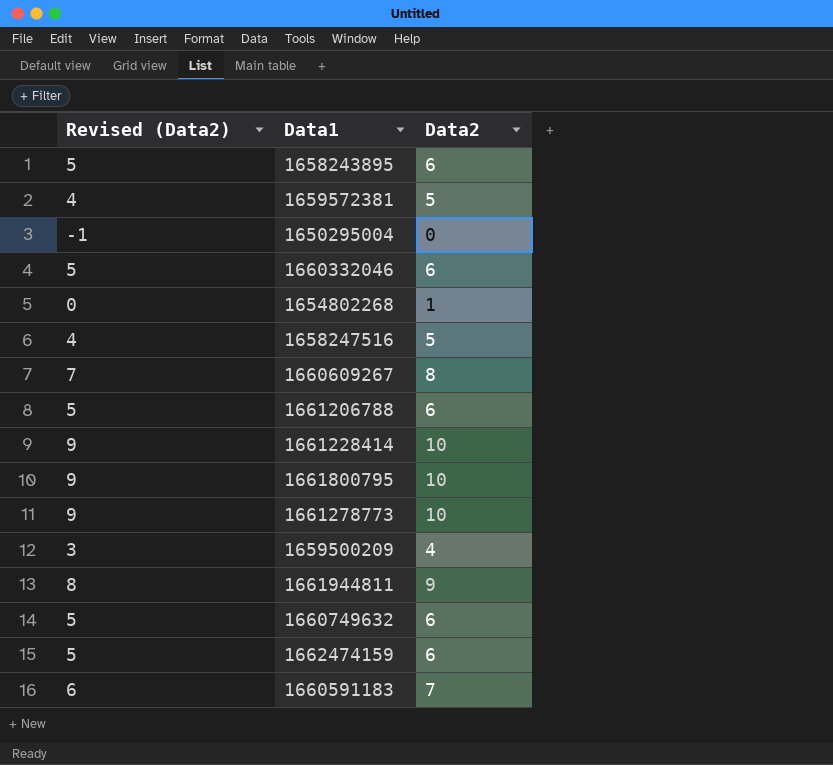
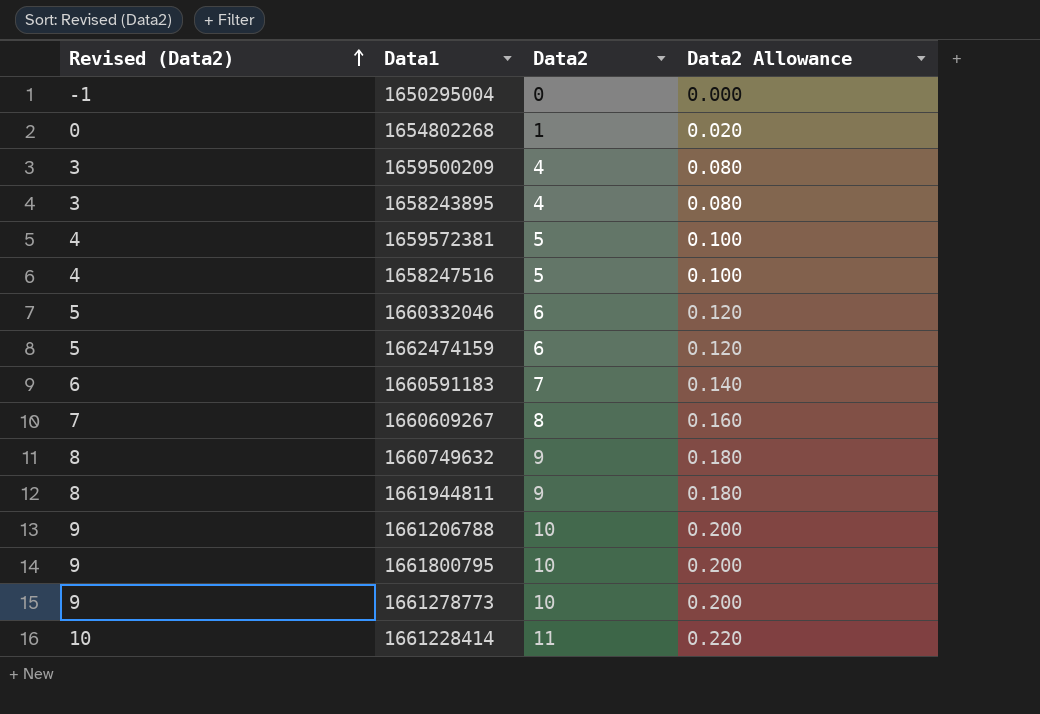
row order: none -> Revised (Data2) ascending
column Data2 Allowance | formula: none -> [Data2] * 0.02
1658243895 | Revised (Data2): 5 -> 3
1658243895 | Data2: 6 -> 4
1660749632 | Revised (Data2): 5 -> 8
1660749632 | Data2: 6 -> 9
1661206788 | Revised (Data2): 5 -> 9
1661206788 | Data2: 6 -> 10
1661228414 | Revised (Data2): 9 -> 10
1661228414 | Data2: 10 -> 11

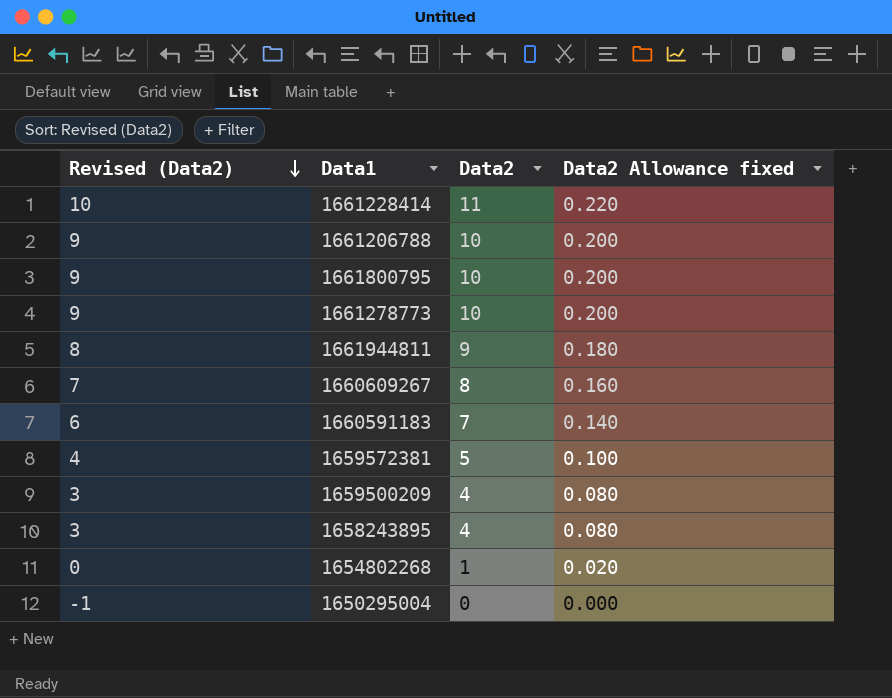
row order: Revised (Data2) ascending -> Revised (Data2) descending
column name: Data2 Allowance -> Data2 Allowance fixed
row 1658247516: 4 | 5 | 0.100 -> none
row 1660332046: 5 | 6 | 0.120 -> none
row 1662474159: 5 | 6 | 0.120 -> none
row 1660749632: 8 | 9 | 0.180 -> none

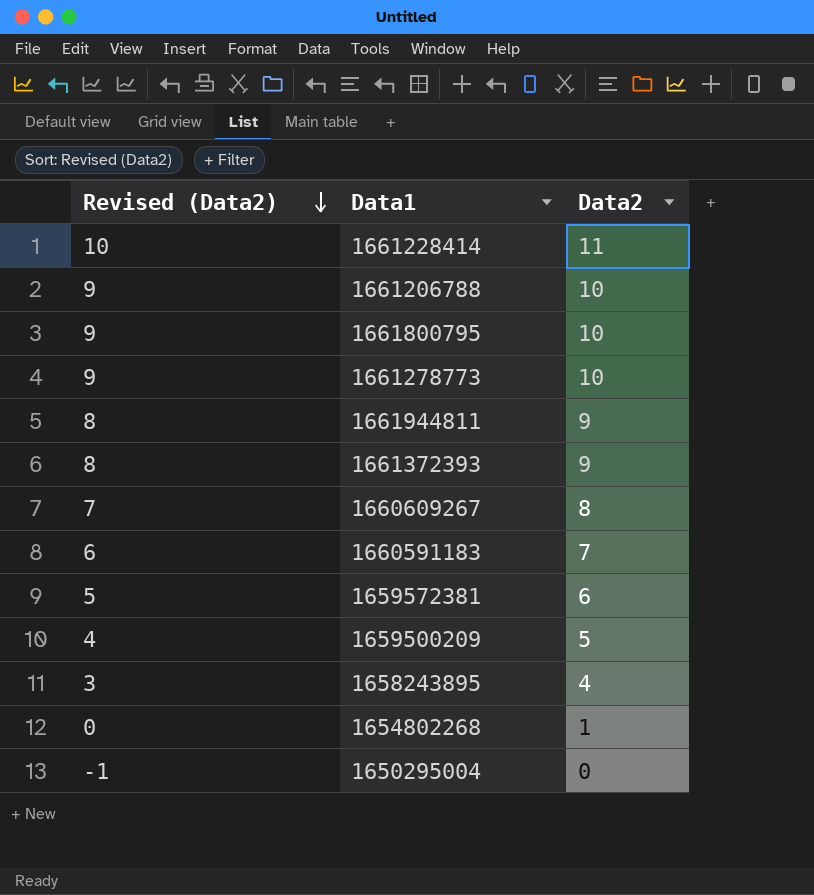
column Data2 Allowance fixed | formula: [Data2] * 0.02 -> none
row 1661372393: none -> 8 | 9
1659572381 | Revised (Data2): 4 -> 5
1659572381 | Data2: 5 -> 6
1659500209 | Revised (Data2): 3 -> 4
1659500209 | Data2: 4 -> 5

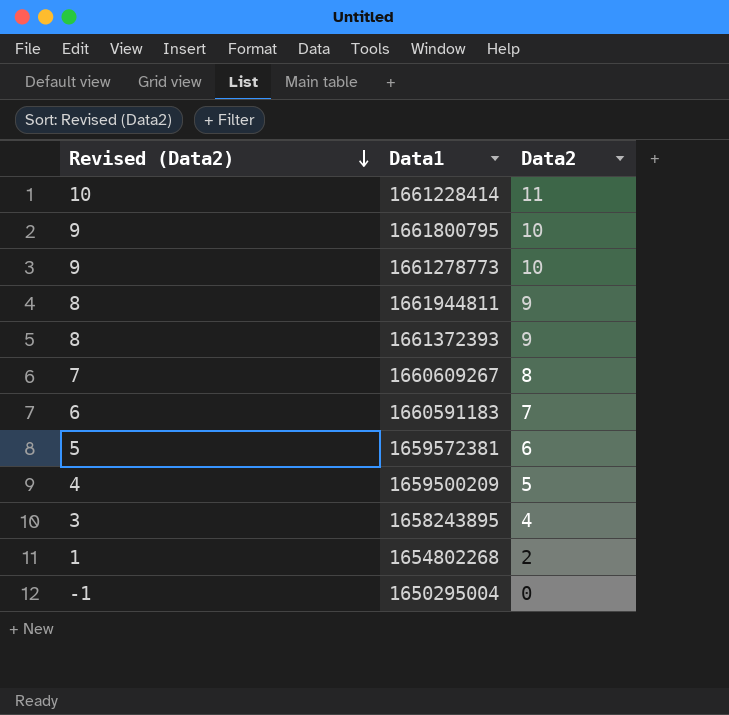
row 1661206788: 9 | 10 -> none
1654802268 | Revised (Data2): 0 -> 1
1654802268 | Data2: 1 -> 2

